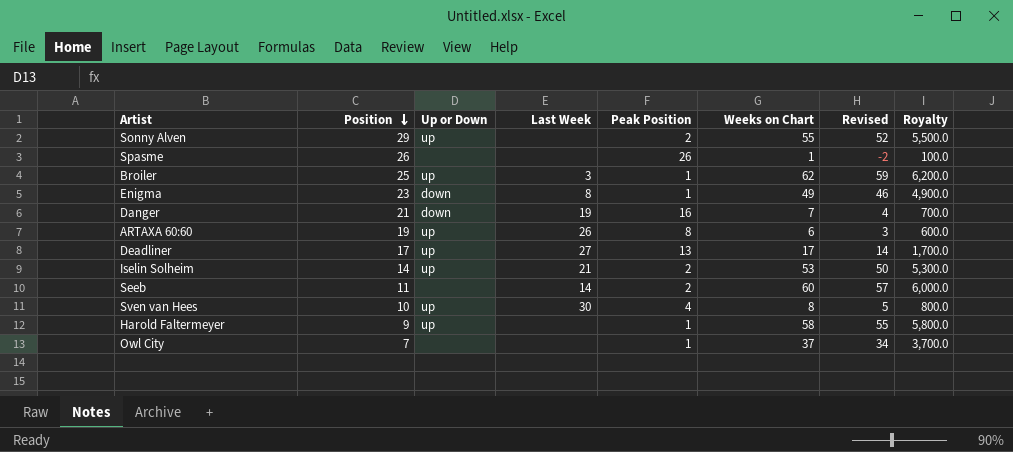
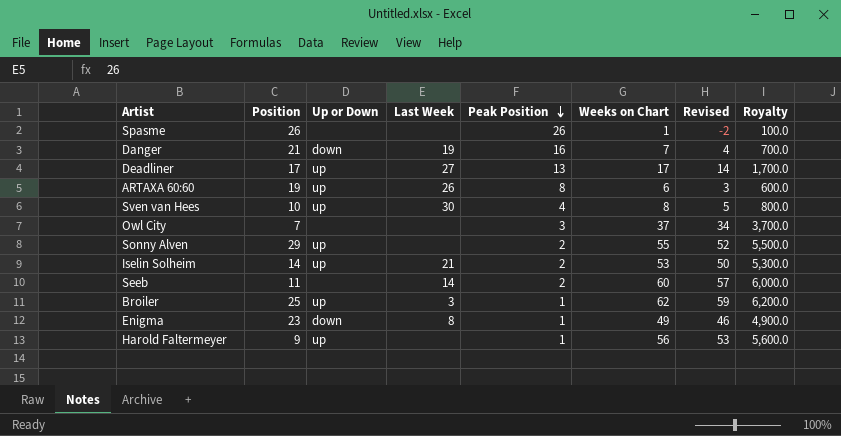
row order: Position descending -> Peak Position descending
Owl City | Peak Position: 1 -> 3
Harold Faltermeyer | Weeks on Chart: 58 -> 56
Harold Faltermeyer | Revised: 55 -> 53
Harold Faltermeyer | Royalty: 5,800.0 -> 5,600.0

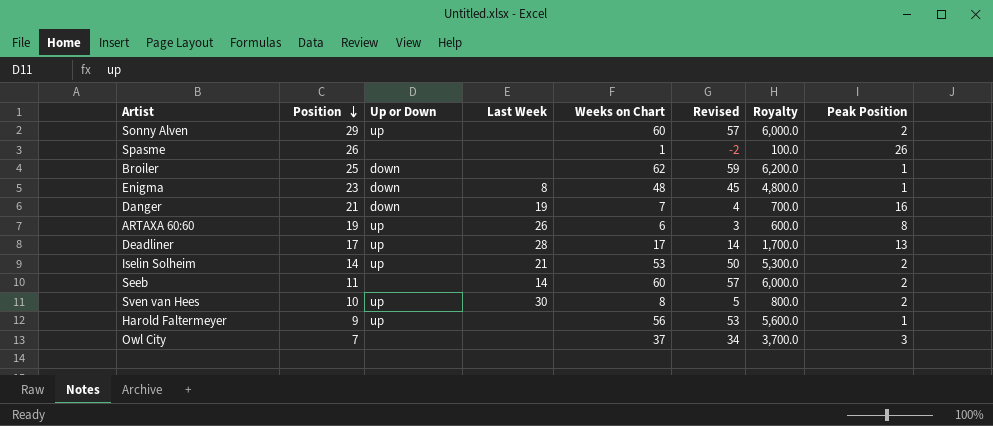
row order: Peak Position descending -> Position descending
column Peak Position | position: 5 -> 8
Sonny Alven | Weeks on Chart: 55 -> 60
Sonny Alven | Revised: 52 -> 57
Sonny Alven | Royalty: 5,500.0 -> 6,000.0
Broiler | Up or Down: up -> down
Broiler | Last Week: 3 -> none
Enigma | Weeks on Chart: 49 -> 48
Enigma | Revised: 46 -> 45
Enigma | Royalty: 4,900.0 -> 4,800.0
Deadliner | Last Week: 27 -> 28
Sven van Hees | Peak Position: 4 -> 2

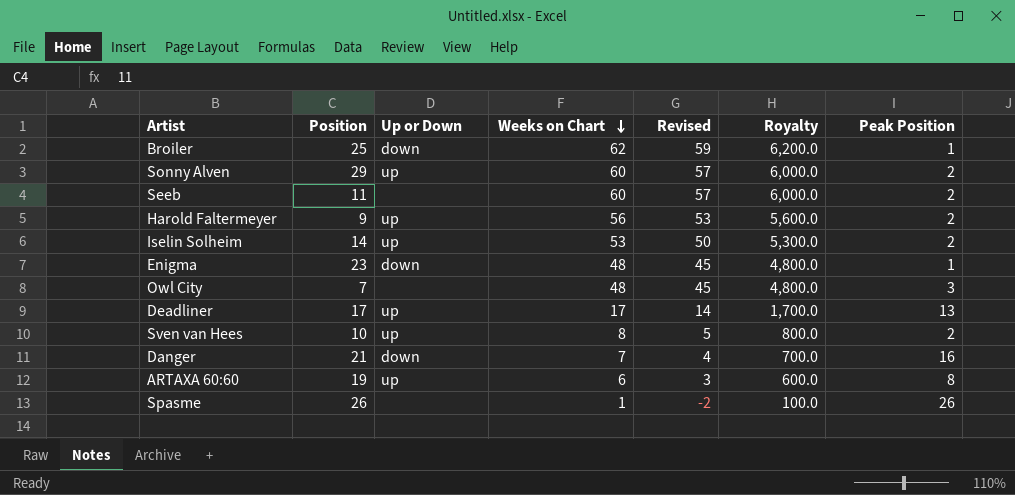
row order: Position descending -> Weeks on Chart descending
column Last Week | position: 4 -> none
Harold Faltermeyer | Peak Position: 1 -> 2
Owl City | Weeks on Chart: 37 -> 48
Owl City | Revised: 34 -> 45
Owl City | Royalty: 3,700.0 -> 4,800.0

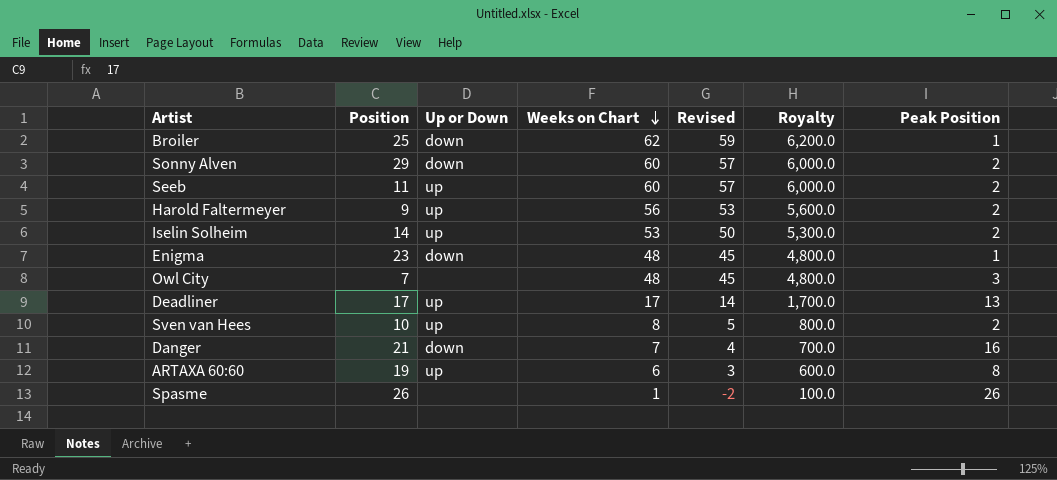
Sonny Alven | Up or Down: up -> down
Seeb | Up or Down: none -> up

